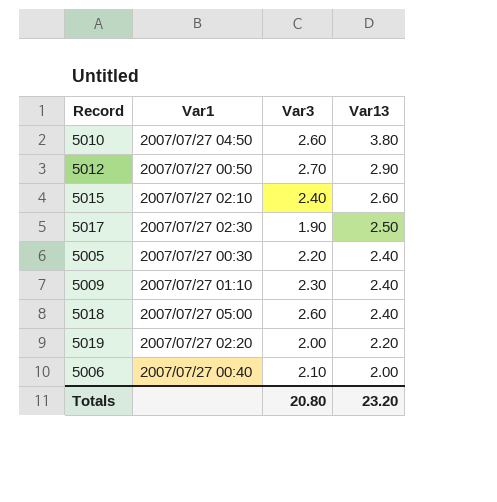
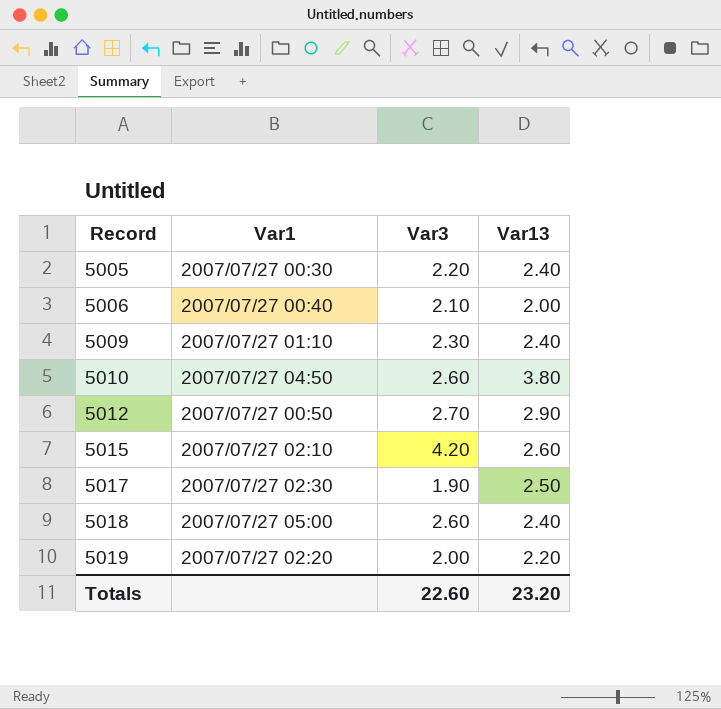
row order: Var13 descending -> Record ascending
5015 | Var3: 2.40 -> 4.20
Totals | Var3: 20.80 -> 22.60

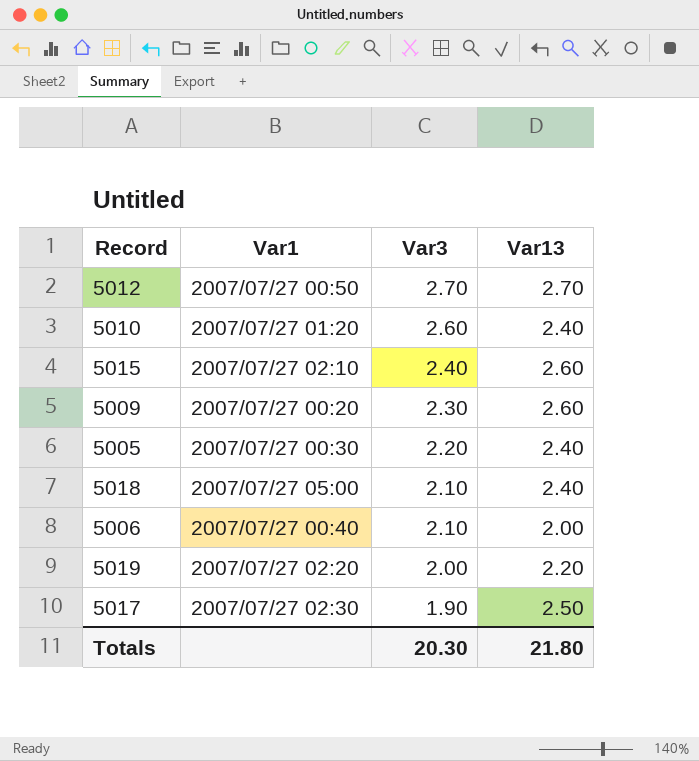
row order: Record ascending -> Var3 descending
5012 | Var13: 2.90 -> 2.70
5010 | Var1: 2007/07/27 04:50 -> 2007/07/27 01:20
5010 | Var13: 3.80 -> 2.40
5015 | Var3: 4.20 -> 2.40
5009 | Var1: 2007/07/27 01:10 -> 2007/07/27 00:20
5009 | Var13: 2.40 -> 2.60
5018 | Var3: 2.60 -> 2.10
Totals | Var3: 22.60 -> 20.30
Totals | Var13: 23.20 -> 21.80

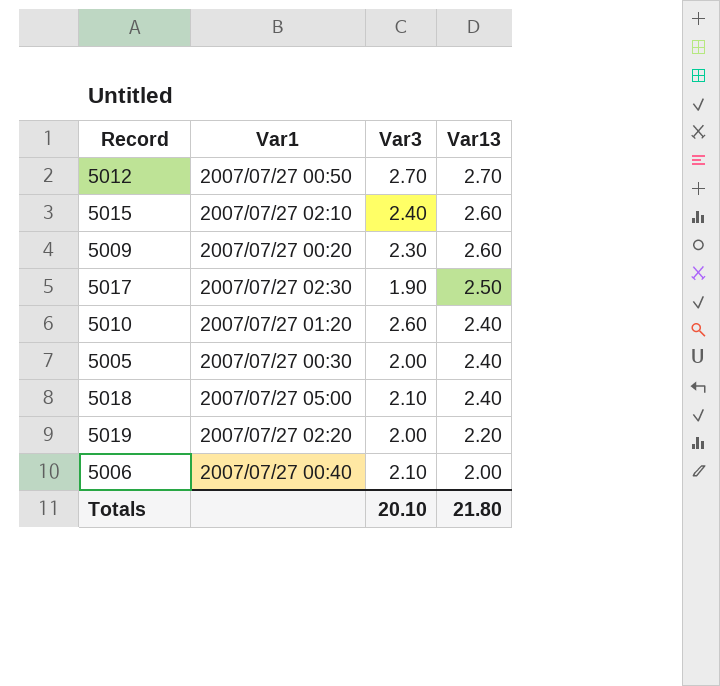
row order: Var3 descending -> Var13 descending
5005 | Var3: 2.20 -> 2.00
Totals | Var3: 20.30 -> 20.10

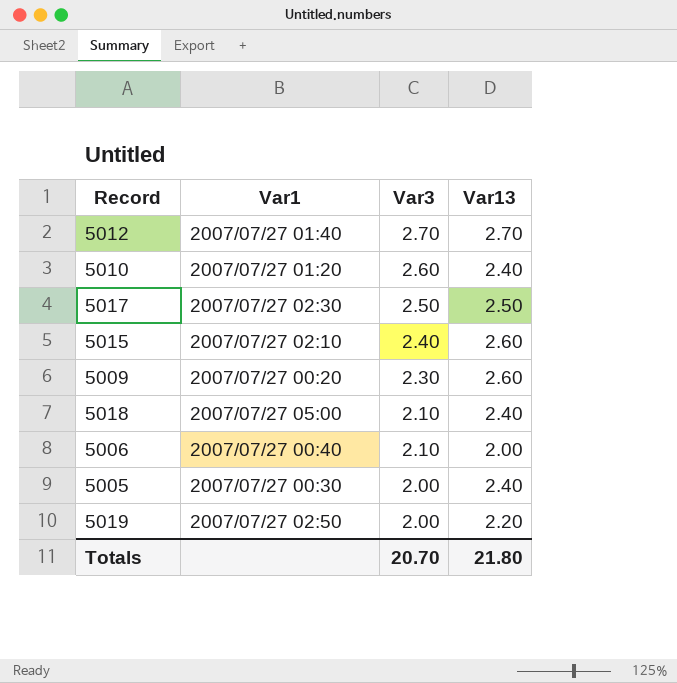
row order: Var13 descending -> Var3 descending
5012 | Var1: 2007/07/27 00:50 -> 2007/07/27 01:40
5017 | Var3: 1.90 -> 2.50
5019 | Var1: 2007/07/27 02:20 -> 2007/07/27 02:50
Totals | Var3: 20.10 -> 20.70

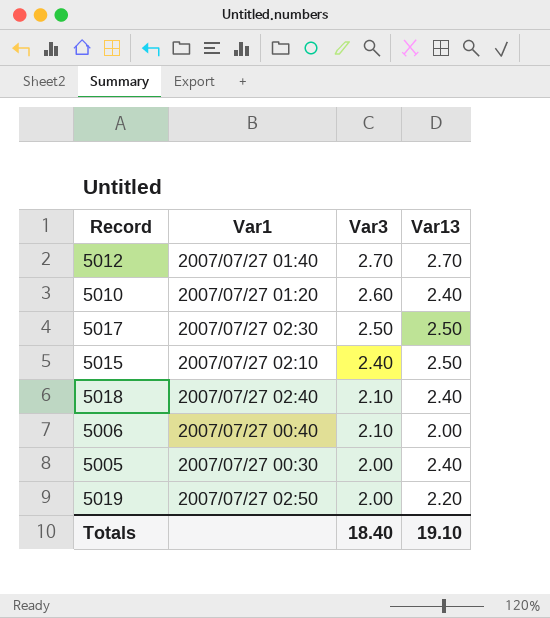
row 5009: 2007/07/27 00:20 | 2.30 | 2.60 -> none
5015 | Var13: 2.60 -> 2.50
5018 | Var1: 2007/07/27 05:00 -> 2007/07/27 02:40
Totals | Var3: 20.70 -> 18.40
Totals | Var13: 21.80 -> 19.10

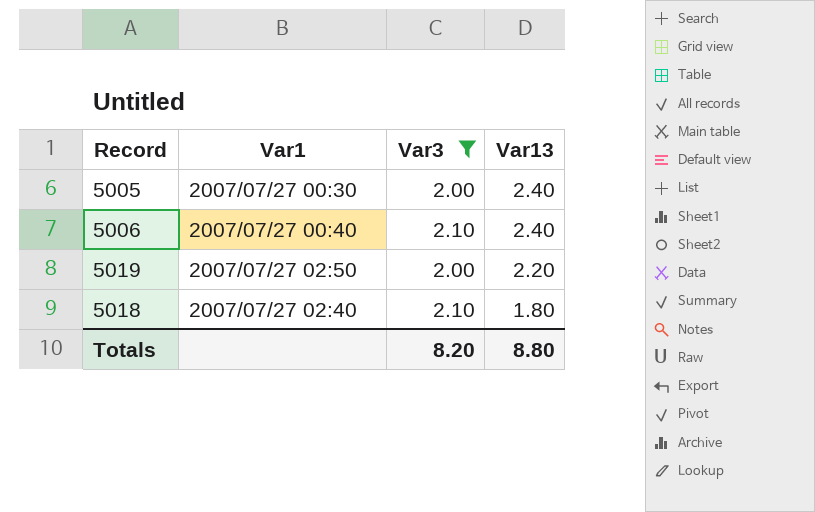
filter: none -> Var3 <= 2.10
row order: Var3 descending -> Var13 descending
5006 | Var13: 2.00 -> 2.40
5018 | Var13: 2.40 -> 1.80
Totals | Var3: 18.40 -> 8.20
Totals | Var13: 19.10 -> 8.80

